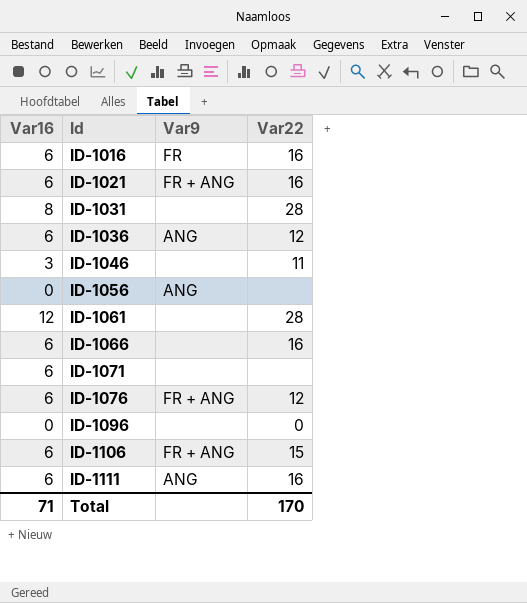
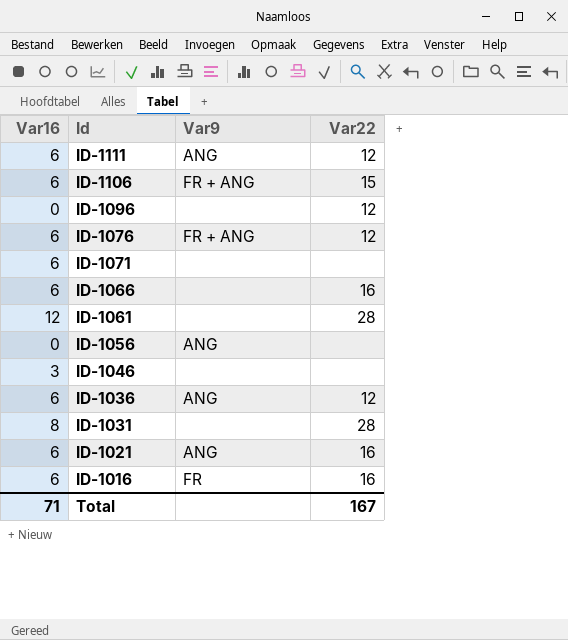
row order: Id ascending -> Id descending
ID-1111 | Var22: 16 -> 12
ID-1096 | Var22: 0 -> 12
ID-1046 | Var22: 11 -> none
ID-1021 | Var9: FR + ANG -> ANG
Total | Var22: 170 -> 167

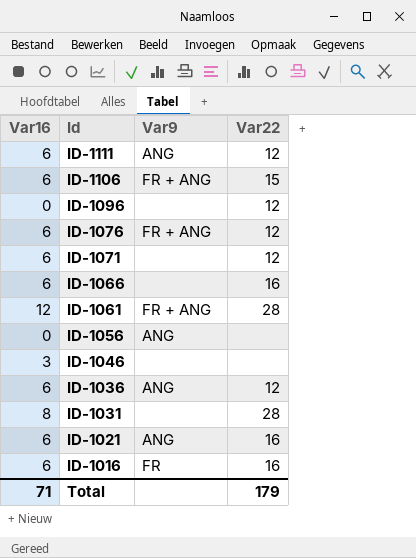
ID-1071 | Var22: none -> 12
ID-1061 | Var9: none -> FR + ANG
Total | Var22: 167 -> 179

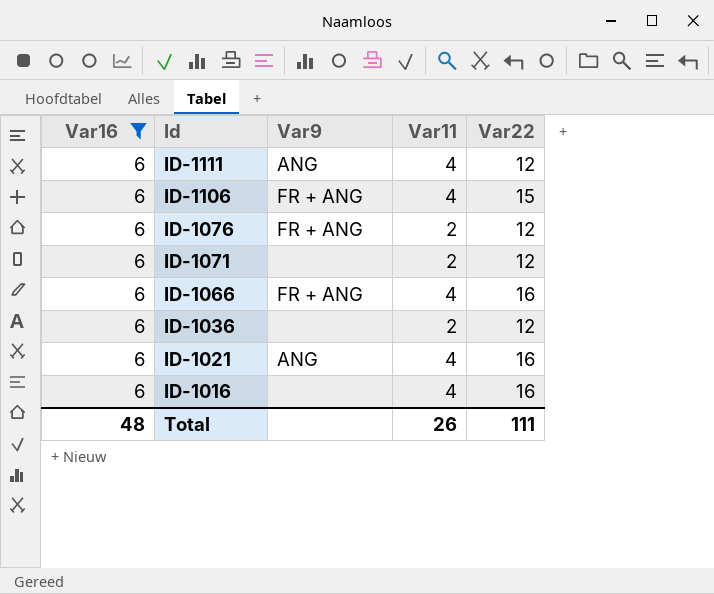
filter: none -> Var16 = 6
column Var11 | position: none -> 4
ID-1066 | Var9: none -> FR + ANG
ID-1036 | Var9: ANG -> none
ID-1016 | Var9: FR -> none
Total | Var16: 71 -> 48
Total | Var22: 179 -> 111

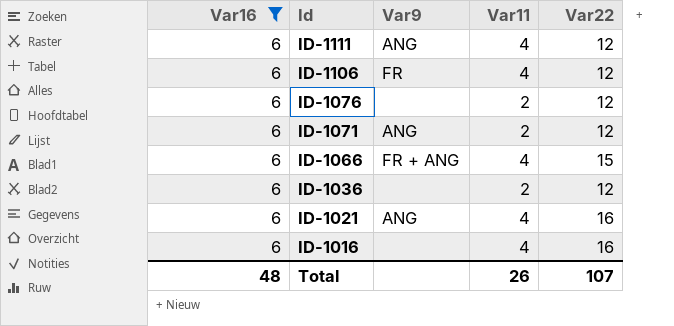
ID-1106 | Var9: FR + ANG -> FR
ID-1106 | Var22: 15 -> 12
ID-1076 | Var9: FR + ANG -> none
ID-1071 | Var9: none -> ANG
ID-1066 | Var22: 16 -> 15
Total | Var22: 111 -> 107

